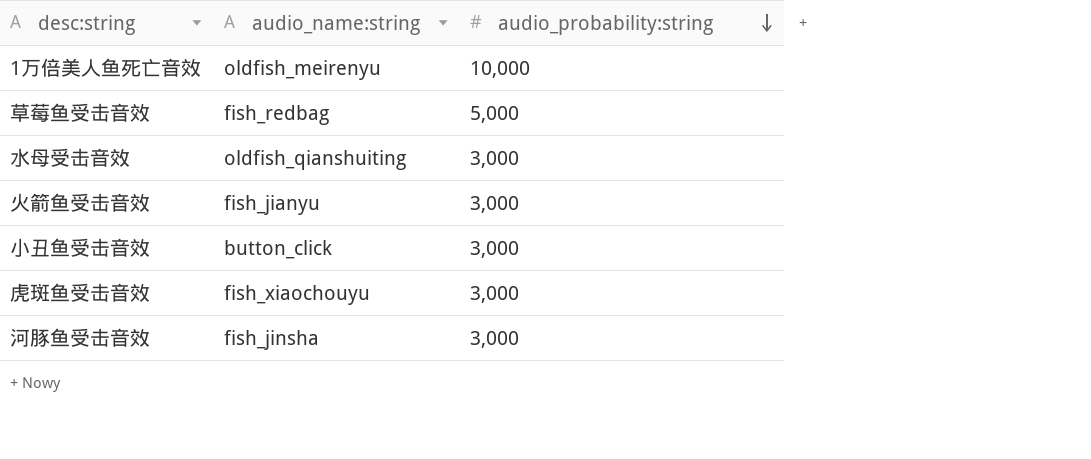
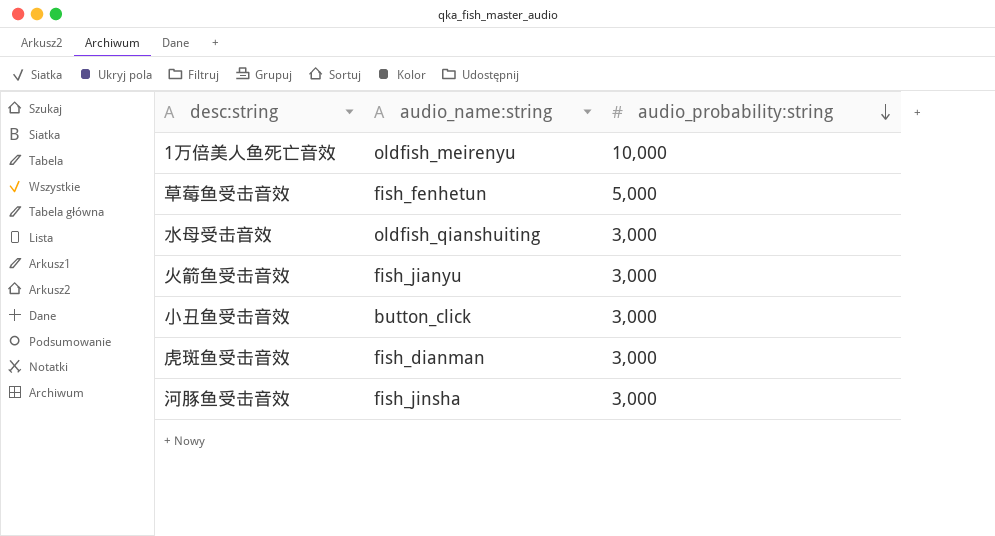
草莓鱼受击音效 | audio_name:string: fish_redbag -> fish_fenhetun
虎斑鱼受击音效 | audio_name:string: fish_xiaochouyu -> fish_dianman

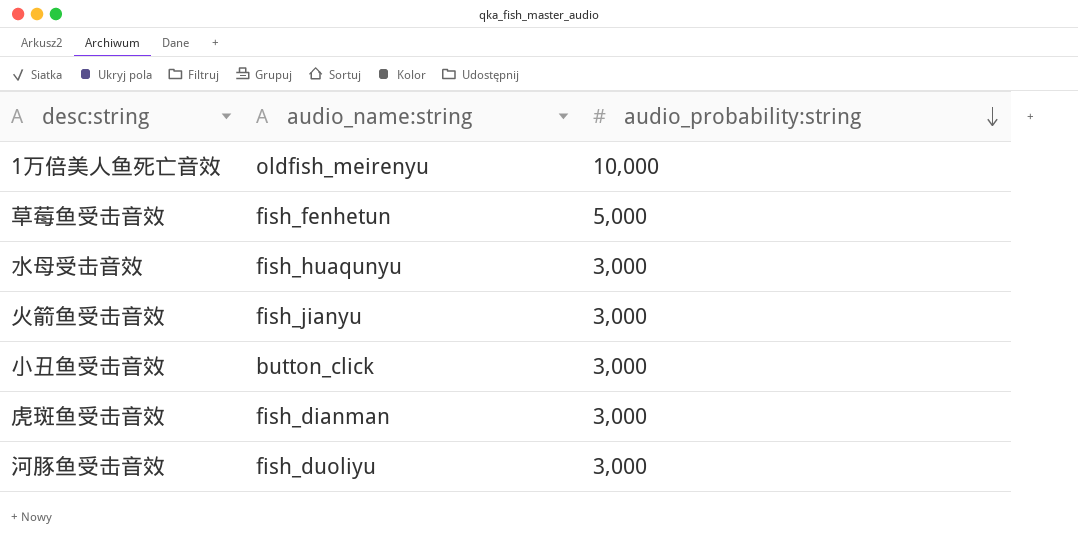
水母受击音效 | audio_name:string: oldfish_qianshuiting -> fish_huaqunyu
河豚鱼受击音效 | audio_name:string: fish_jinsha -> fish_duoliyu

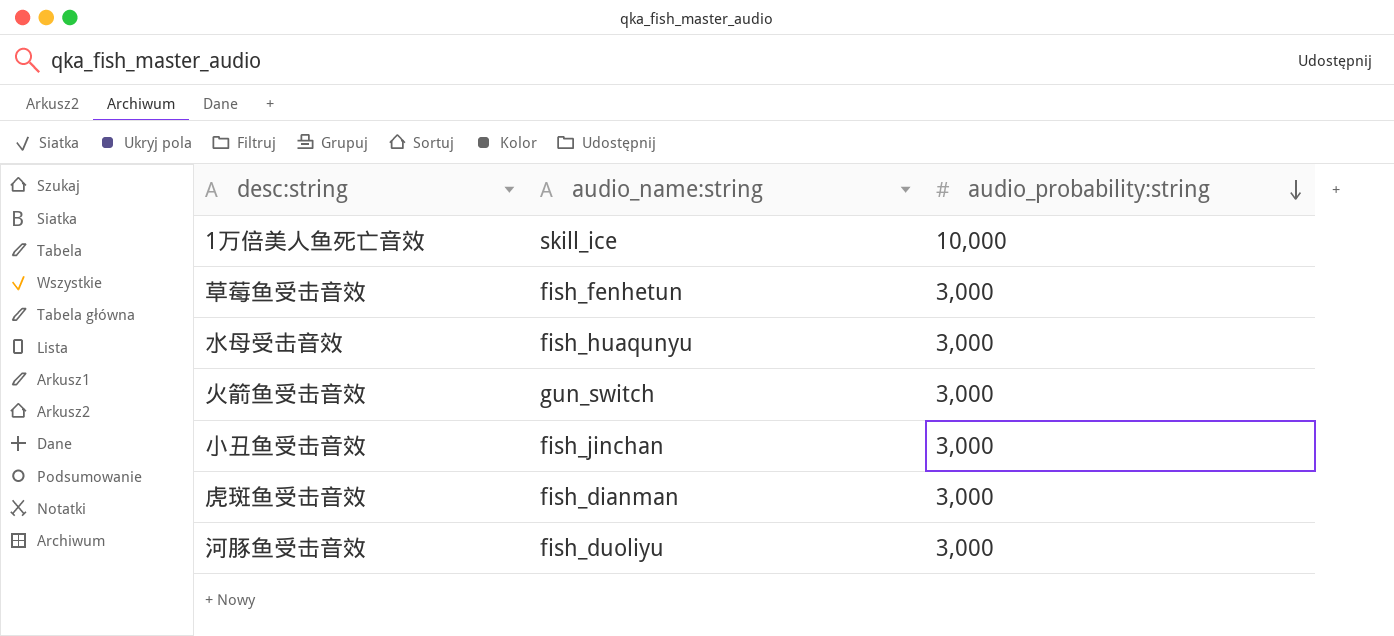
1万倍美人鱼死亡音效 | audio_name:string: oldfish_meirenyu -> skill_ice
草莓鱼受击音效 | audio_probability:string: 5,000 -> 3,000
火箭鱼受击音效 | audio_name:string: fish_jianyu -> gun_switch
小丑鱼受击音效 | audio_name:string: button_click -> fish_jinchan

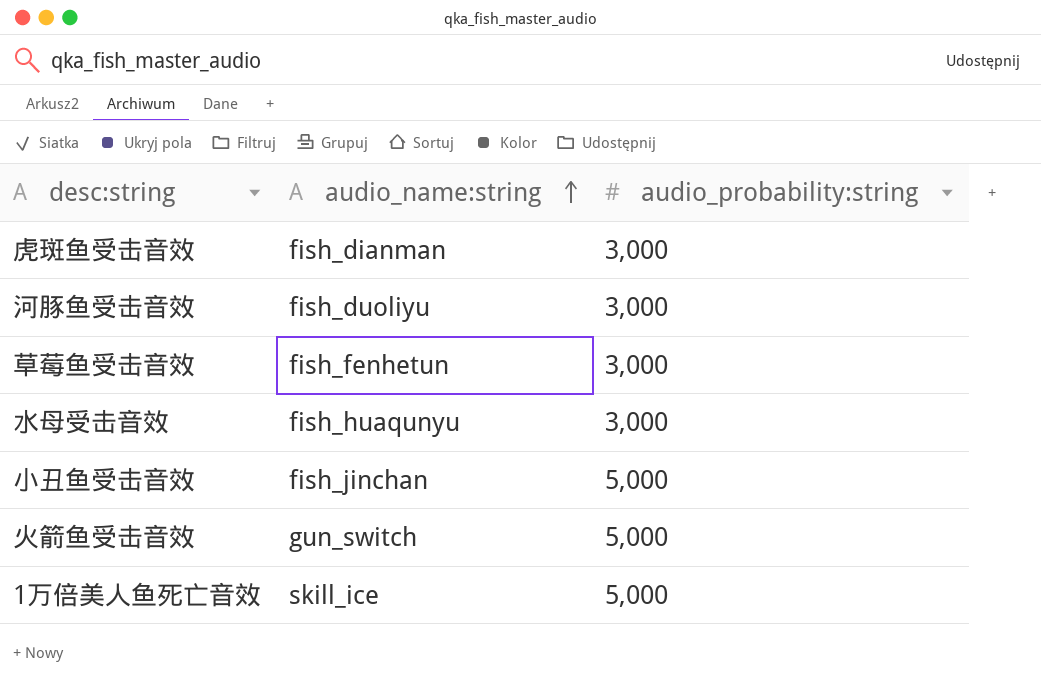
row order: audio_probability:string descending -> audio_name:string ascending
小丑鱼受击音效 | audio_probability:string: 3,000 -> 5,000
火箭鱼受击音效 | audio_probability:string: 3,000 -> 5,000
1万倍美人鱼死亡音效 | audio_probability:string: 10,000 -> 5,000

